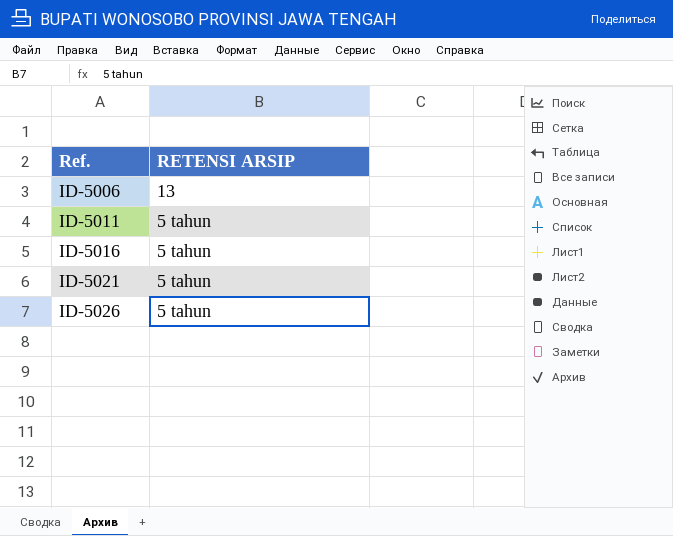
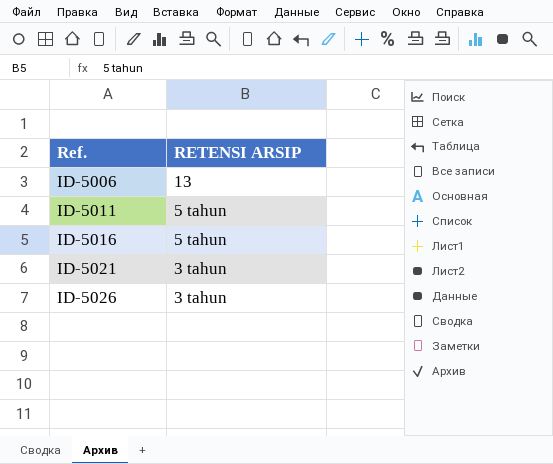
ID-5021 | RETENSI ARSIP: 5 tahun -> 3 tahun
ID-5026 | RETENSI ARSIP: 5 tahun -> 3 tahun

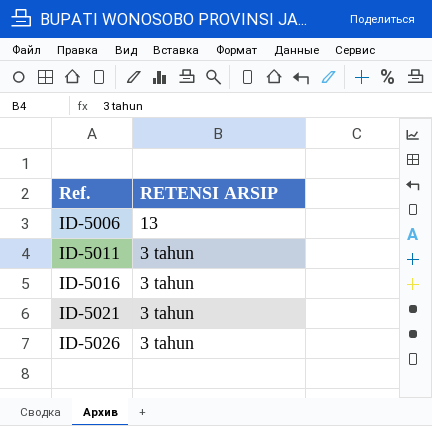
ID-5011 | RETENSI ARSIP: 5 tahun -> 3 tahun
ID-5016 | RETENSI ARSIP: 5 tahun -> 3 tahun

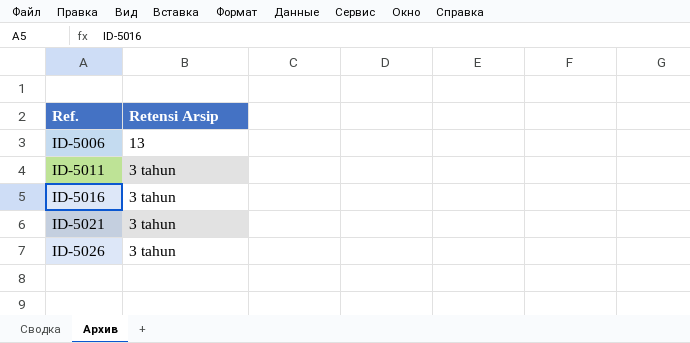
column name: RETENSI ARSIP -> Retensi Arsip

